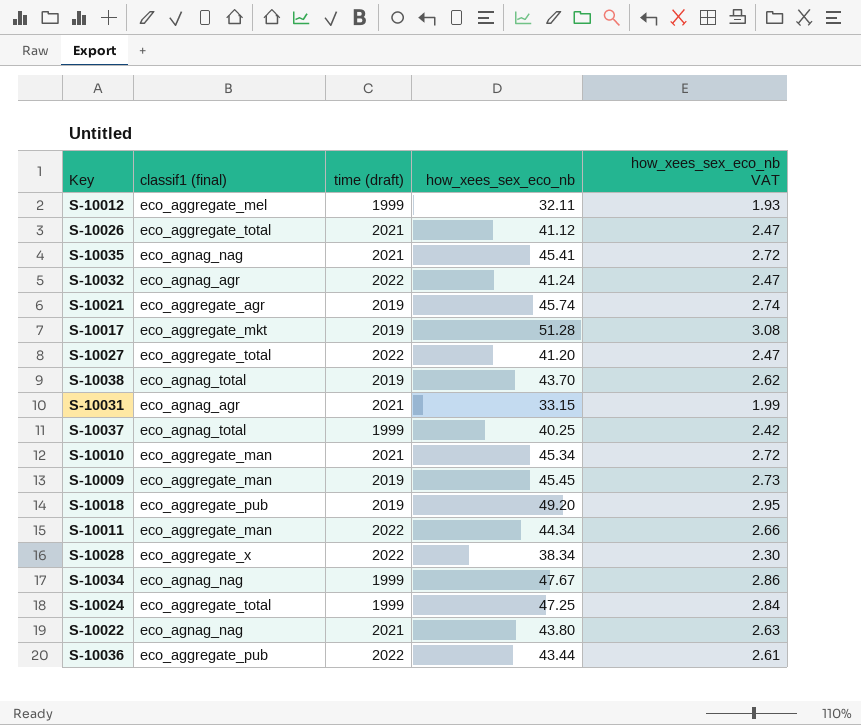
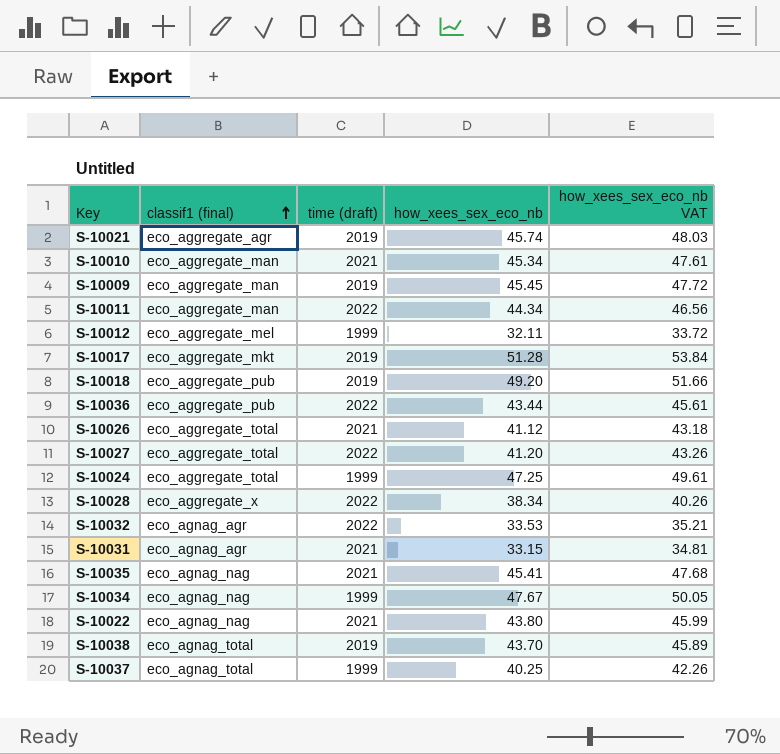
row order: none -> classif1 (final) ascending
column how_xees_sex_eco_nb VAT | formula: [how_xees_sex_eco_nb] * 0.06 -> [how_xees_sex_eco_nb] * 1.05
S-10032 | how_xees_sex_eco_nb: 41.24 -> 33.53

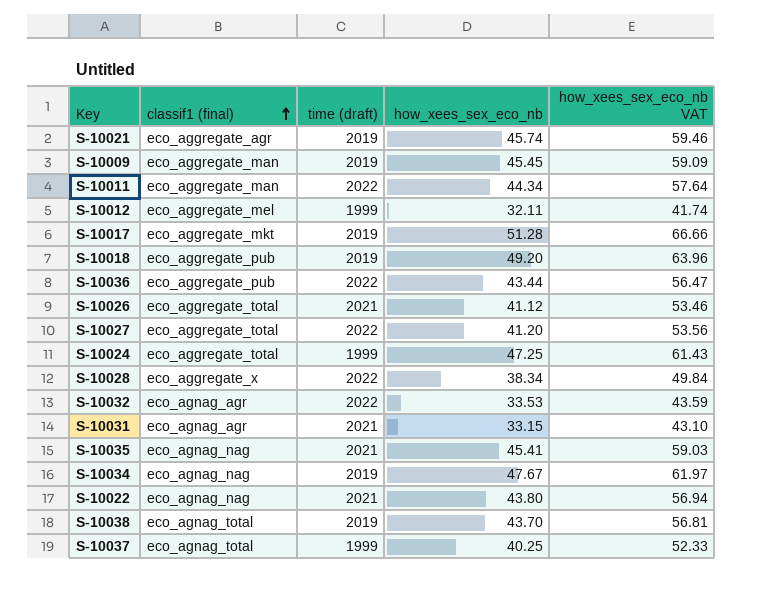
column how_xees_sex_eco_nb VAT | formula: [how_xees_sex_eco_nb] * 1.05 -> [how_xees_sex_eco_nb] * 1.3
row S-10010: eco_aggregate_man | 2021 | 45.34 | 47.61 -> none
S-10034 | time (draft): 1999 -> 2019

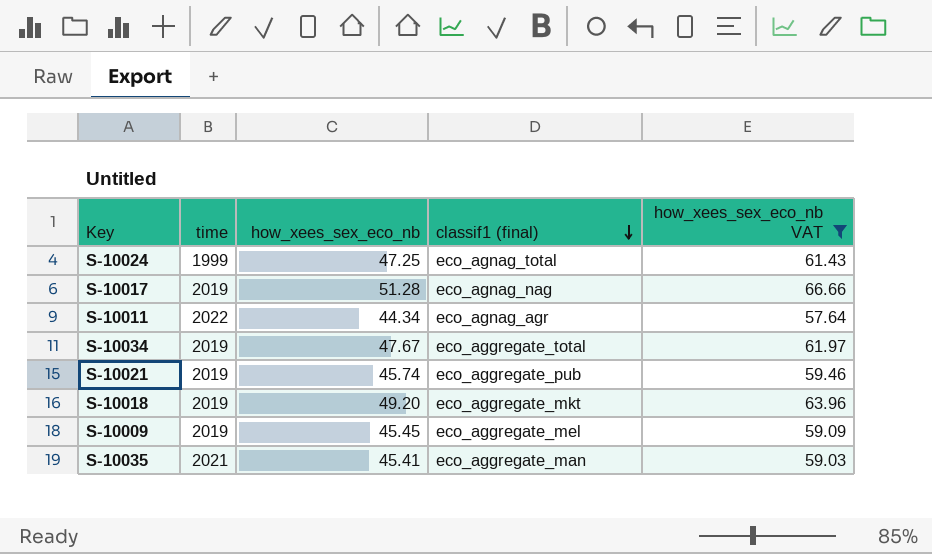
filter: none -> how_xees_sex_eco_nb VAT >= 57.64
row order: classif1 (final) ascending -> classif1 (final) descending
column name: time (draft) -> time
column classif1 (final) | position: 2 -> 4
S-10024 | classif1 (final): eco_aggregate_total -> eco_agnag_total
S-10017 | classif1 (final): eco_aggregate_mkt -> eco_agnag_nag
S-10011 | classif1 (final): eco_aggregate_man -> eco_agnag_agr
S-10034 | classif1 (final): eco_agnag_nag -> eco_aggregate_total
S-10021 | classif1 (final): eco_aggregate_agr -> eco_aggregate_pub
S-10018 | classif1 (final): eco_aggregate_pub -> eco_aggregate_mkt
S-10009 | classif1 (final): eco_aggregate_man -> eco_aggregate_mel
S-10035 | classif1 (final): eco_agnag_nag -> eco_aggregate_man

